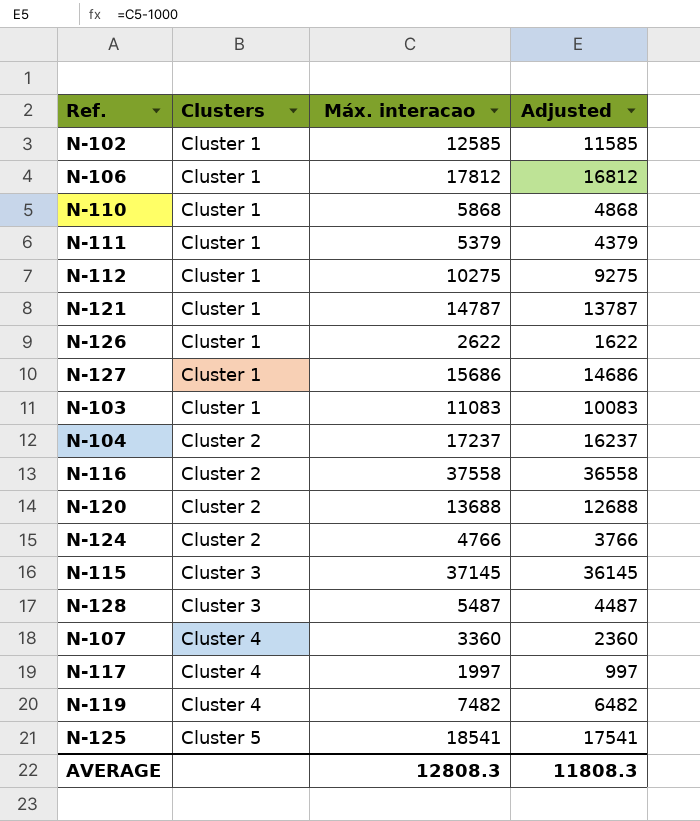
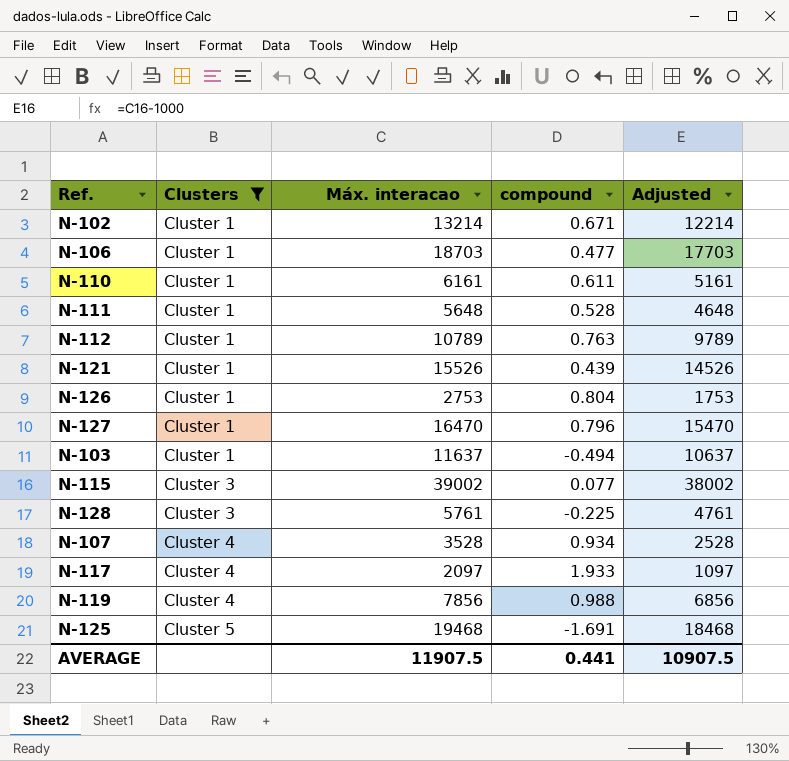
filter: none -> Clusters != Cluster 2
column compound | position: none -> 4
N-102 | Máx. interacao: 12585 -> 13214
N-102 | Adjusted: 11585 -> 12214
N-106 | Máx. interacao: 17812 -> 18703
N-106 | Adjusted: 16812 -> 17703
N-110 | Máx. interacao: 5868 -> 6161
N-110 | Adjusted: 4868 -> 5161
N-111 | Máx. interacao: 5379 -> 5648
N-111 | Adjusted: 4379 -> 4648
N-112 | Máx. interacao: 10275 -> 10789
N-112 | Adjusted: 9275 -> 9789
N-121 | Máx. interacao: 14787 -> 15526
N-121 | Adjusted: 13787 -> 14526
N-126 | Máx. interacao: 2622 -> 2753
N-126 | Adjusted: 1622 -> 1753
N-127 | Máx. interacao: 15686 -> 16470
N-127 | Adjusted: 14686 -> 15470
N-103 | Máx. interacao: 11083 -> 11637
N-103 | Adjusted: 10083 -> 10637
N-115 | Máx. interacao: 37145 -> 39002
N-115 | Adjusted: 36145 -> 38002
N-128 | Máx. interacao: 5487 -> 5761
N-128 | Adjusted: 4487 -> 4761
N-107 | Máx. interacao: 3360 -> 3528
N-107 | Adjusted: 2360 -> 2528
N-117 | Máx. interacao: 1997 -> 2097
N-117 | Adjusted: 997 -> 1097
N-119 | Máx. interacao: 7482 -> 7856
N-119 | Adjusted: 6482 -> 6856
N-125 | Máx. interacao: 18541 -> 19468
N-125 | Adjusted: 17541 -> 18468
AVERAGE | Máx. interacao: 12808.3 -> 11907.5
AVERAGE | Adjusted: 11808.3 -> 10907.5

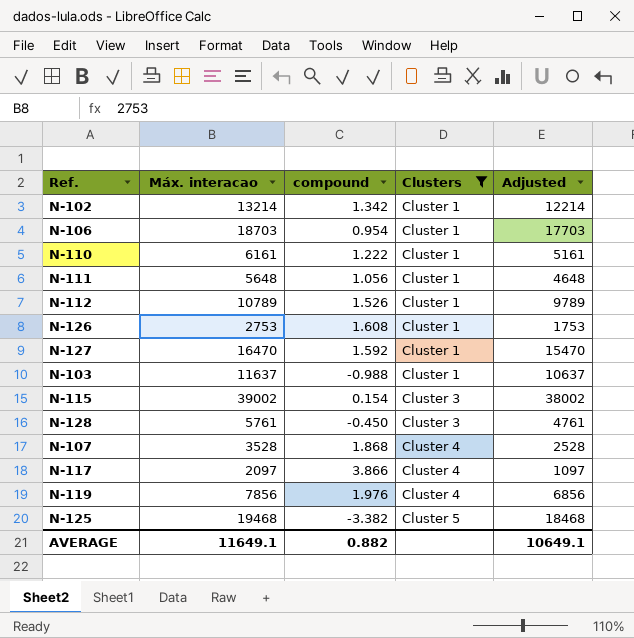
column Clusters | position: 2 -> 4
row N-121: Cluster 1 | 15526 | 0.439 | 14526 -> none
N-102 | compound: 0.671 -> 1.342
N-106 | compound: 0.477 -> 0.954
N-110 | compound: 0.611 -> 1.222
N-111 | compound: 0.528 -> 1.056
N-112 | compound: 0.763 -> 1.526
N-126 | compound: 0.804 -> 1.608
N-127 | compound: 0.796 -> 1.592
N-103 | compound: -0.494 -> -0.988
N-115 | compound: 0.077 -> 0.154
N-128 | compound: -0.225 -> -0.450
N-107 | compound: 0.934 -> 1.868
N-117 | compound: 1.933 -> 3.866
N-119 | compound: 0.988 -> 1.976
N-125 | compound: -1.691 -> -3.382
AVERAGE | Máx. interacao: 11907.5 -> 11649.1
AVERAGE | compound: 0.441 -> 0.882
AVERAGE | Adjusted: 10907.5 -> 10649.1

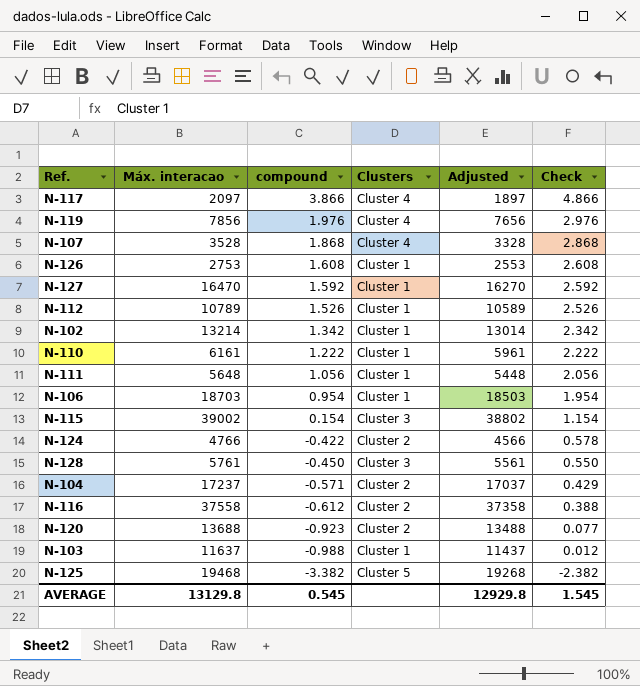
filter: Clusters != Cluster 2 -> none
row order: Clusters ascending -> compound descending
column Adjusted | formula: [Máx. interacao] - 1000 -> [Máx. interacao] - 200
column Check | formula: none -> [compound] + 1
AVERAGE | Máx. interacao: 11649.1 -> 13129.8
AVERAGE | compound: 0.882 -> 0.545
AVERAGE | Adjusted: 10649.1 -> 12929.8

